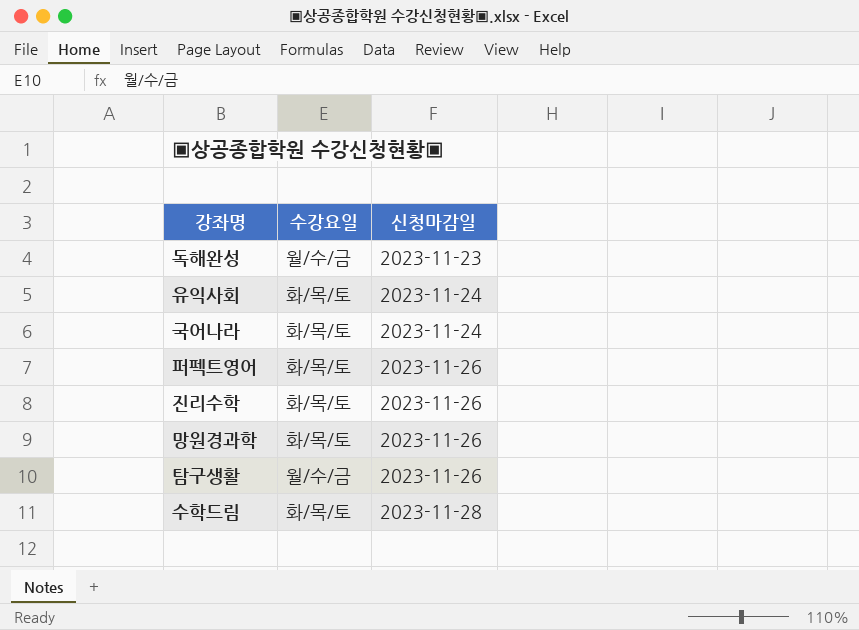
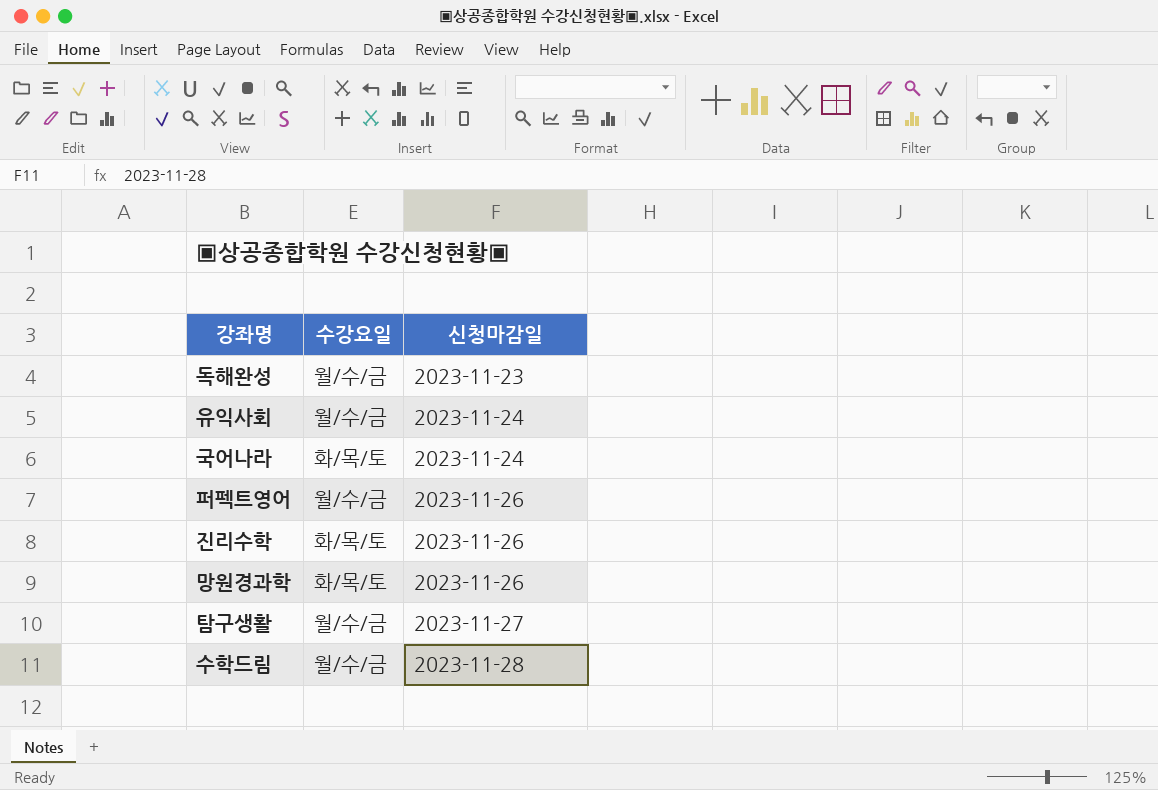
유익사회 | 수강요일: 화/목/토 -> 월/수/금
퍼펙트영어 | 수강요일: 화/목/토 -> 월/수/금
탐구생활 | 신청마감일: 2023-11-26 -> 2023-11-27
수학드림 | 수강요일: 화/목/토 -> 월/수/금

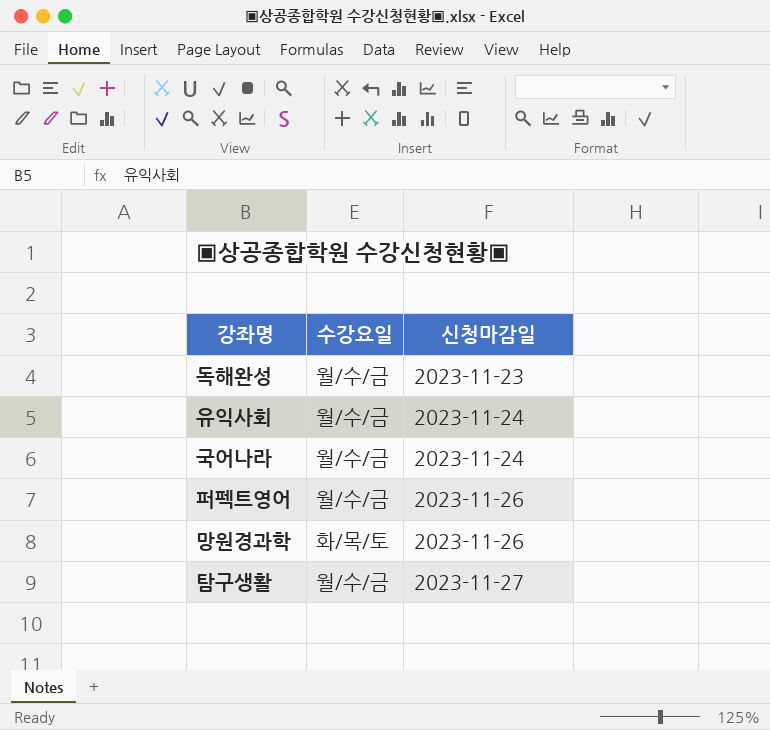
row 진리수학: 화/목/토 | 2023-11-26 -> none
row 수학드림: 월/수/금 | 2023-11-28 -> none
국어나라 | 수강요일: 화/목/토 -> 월/수/금

